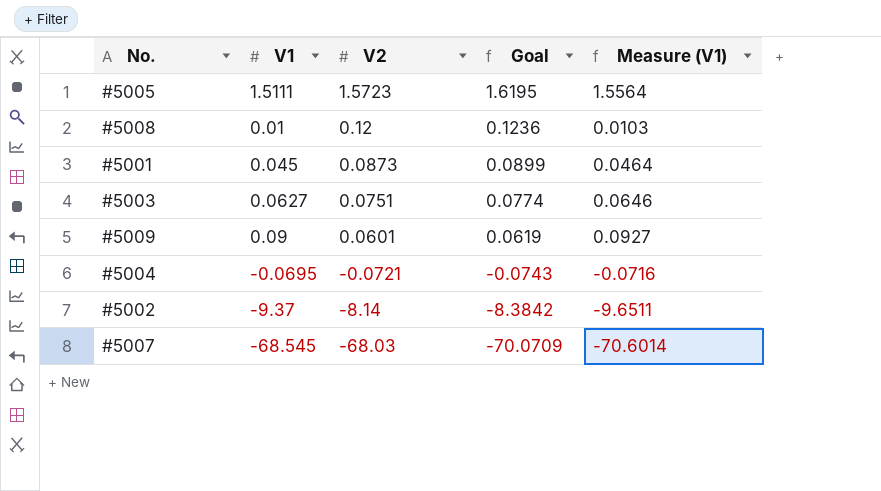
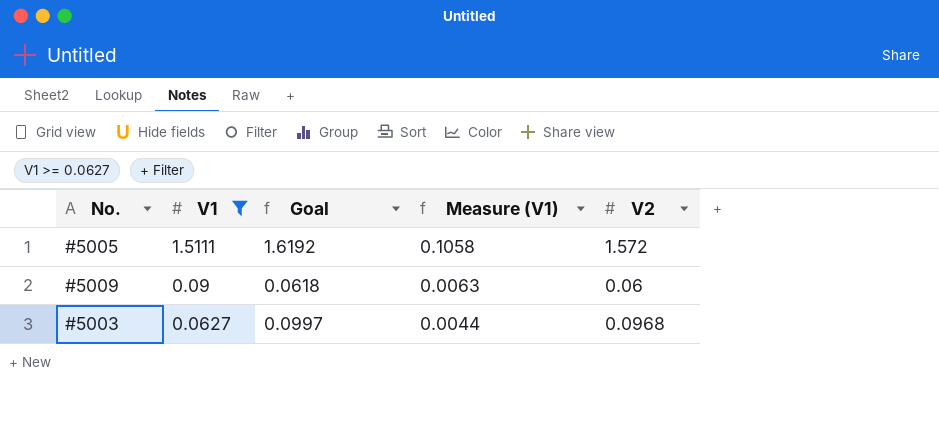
filter: none -> V1 >= 0.0627
row order: V2 descending -> V1 descending
column Measure (V1) | formula: [V1] * 1.03 -> [V1] * 0.07
column V2 | position: 3 -> 5
#5005 | Goal: 1.6195 -> 1.6192
#5005 | V2: 1.5723 -> 1.572
#5009 | Goal: 0.0619 -> 0.0618
#5009 | V2: 0.0601 -> 0.06
#5003 | Goal: 0.0774 -> 0.0997
#5003 | V2: 0.0751 -> 0.0968

